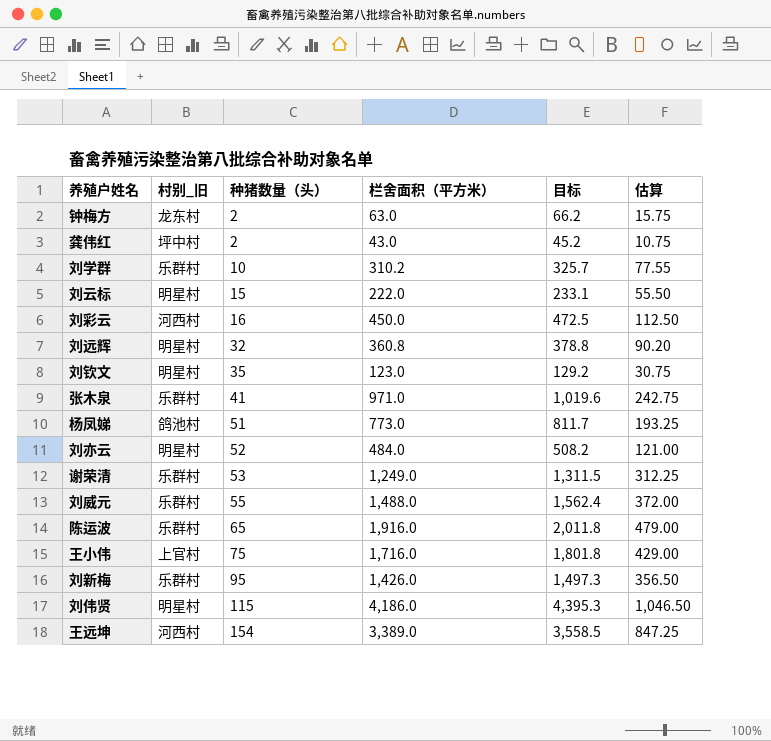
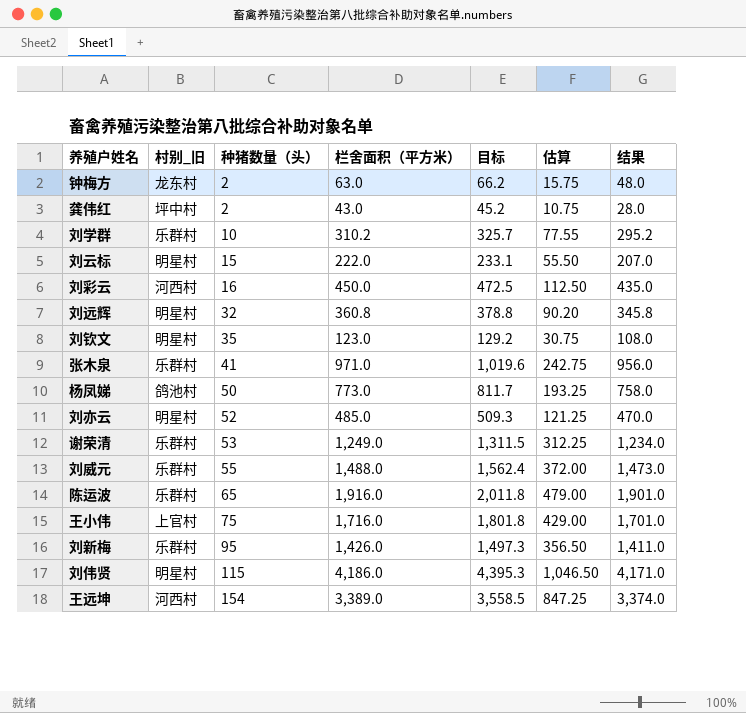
column 结果 | formula: none -> [栏舍面积（平方米）] - 15
杨凤娣 | 种猪数量（头）: 51 -> 50
刘亦云 | 栏舍面积（平方米）: 484.0 -> 485.0
刘亦云 | 目标: 508.2 -> 509.3
刘亦云 | 估算: 121.00 -> 121.25

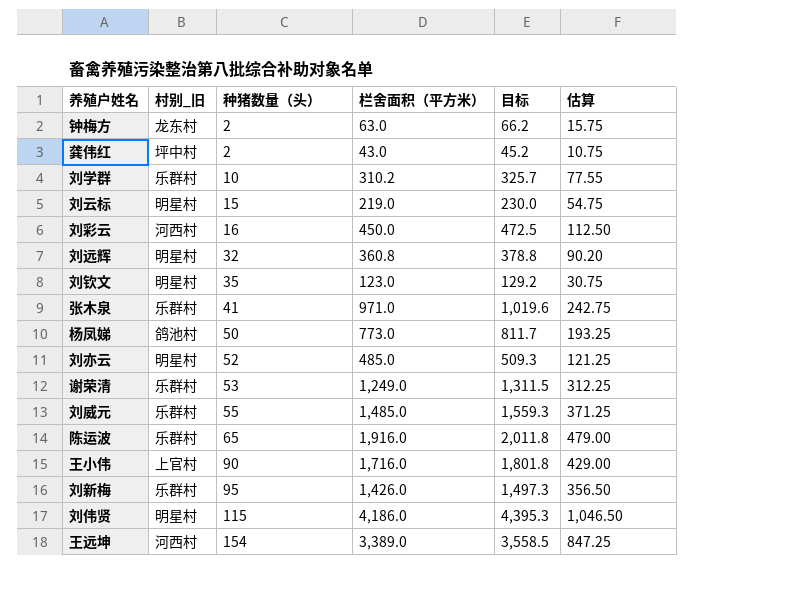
column 结果 | formula: [栏舍面积（平方米）] - 15 -> none
刘云标 | 栏舍面积（平方米）: 222.0 -> 219.0
刘云标 | 目标: 233.1 -> 230.0
刘云标 | 估算: 55.50 -> 54.75
刘威元 | 栏舍面积（平方米）: 1,488.0 -> 1,485.0
刘威元 | 目标: 1,562.4 -> 1,559.3
刘威元 | 估算: 372.00 -> 371.25
王小伟 | 种猪数量（头）: 75 -> 90

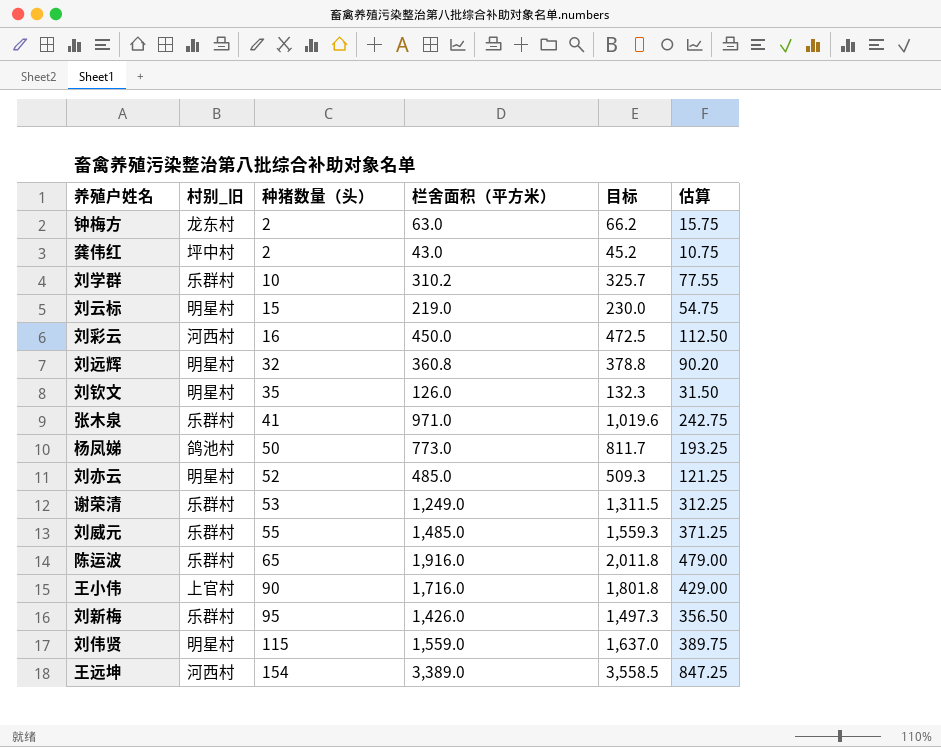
刘钦文 | 栏舍面积（平方米）: 123.0 -> 126.0
刘钦文 | 目标: 129.2 -> 132.3
刘钦文 | 估算: 30.75 -> 31.50
刘伟贤 | 栏舍面积（平方米）: 4,186.0 -> 1,559.0
刘伟贤 | 目标: 4,395.3 -> 1,637.0
刘伟贤 | 估算: 1,046.50 -> 389.75

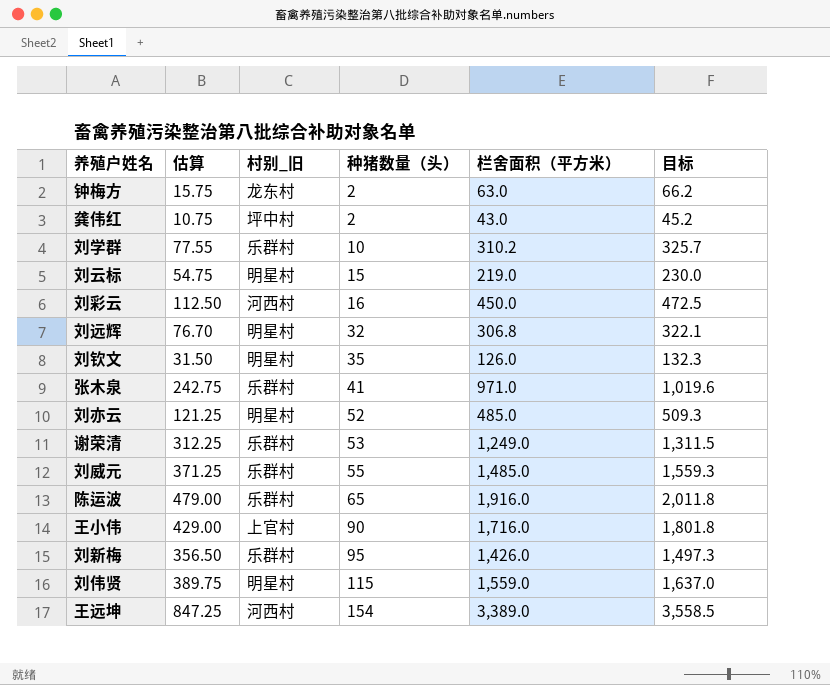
column 估算 | position: 6 -> 2
row 杨凤娣: 鸽池村 | 50 | 773.0 | 811.7 | 193.25 -> none
刘远辉 | 估算: 90.20 -> 76.70
刘远辉 | 栏舍面积（平方米）: 360.8 -> 306.8
刘远辉 | 目标: 378.8 -> 322.1

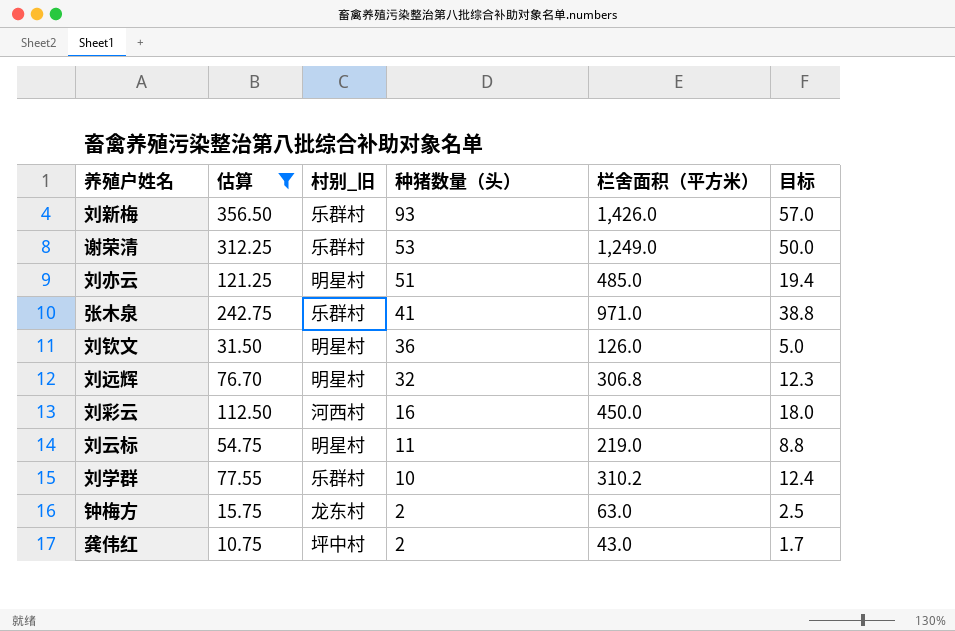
filter: none -> 估算 <= 356.50
row order: 种猪数量（头） ascending -> 种猪数量（头） descending
column 目标 | formula: [栏舍面积（平方米）] * 1.05 -> [栏舍面积（平方米）] * 0.04
刘新梅 | 种猪数量（头）: 95 -> 93
刘亦云 | 种猪数量（头）: 52 -> 51
刘钦文 | 种猪数量（头）: 35 -> 36
刘云标 | 种猪数量（头）: 15 -> 11

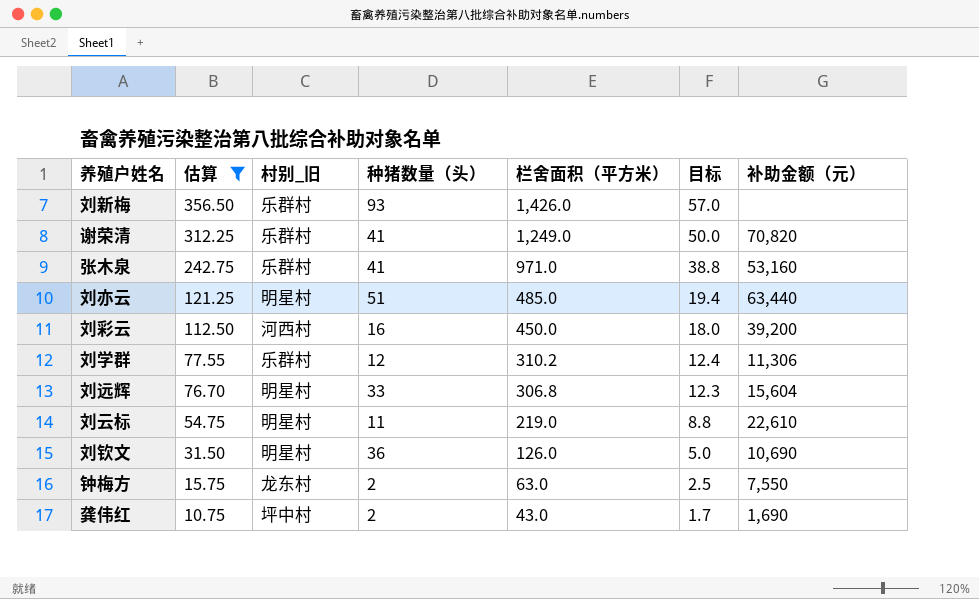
row order: 种猪数量（头） descending -> 估算 descending
column 补助金额（元） | position: none -> 7
谢荣清 | 种猪数量（头）: 53 -> 41
刘学群 | 种猪数量（头）: 10 -> 12
刘远辉 | 种猪数量（头）: 32 -> 33

